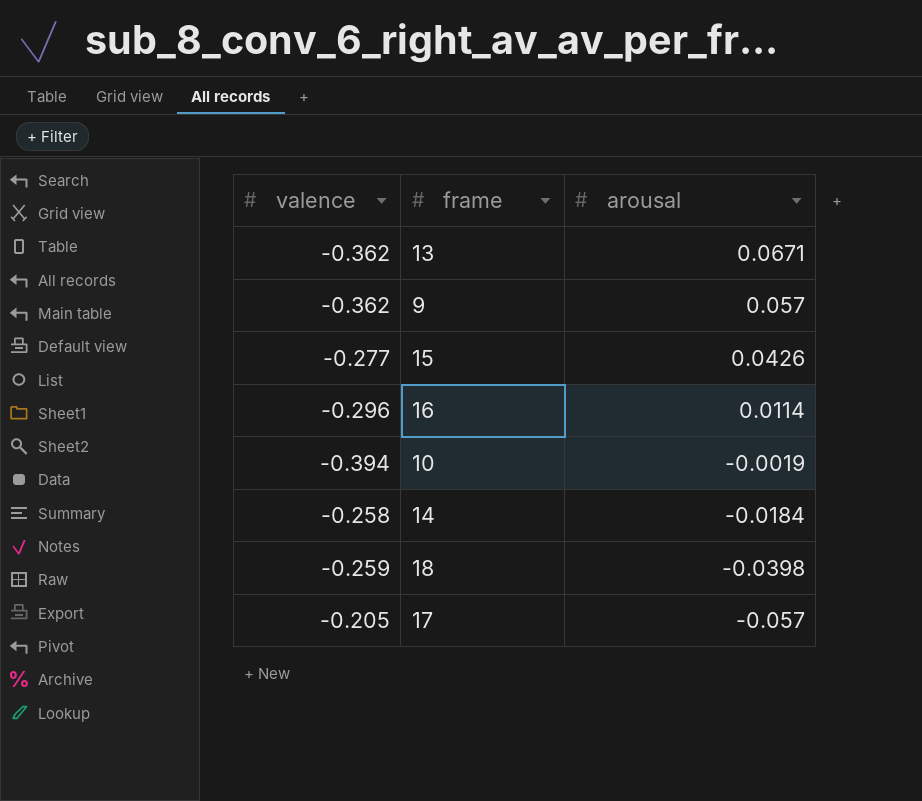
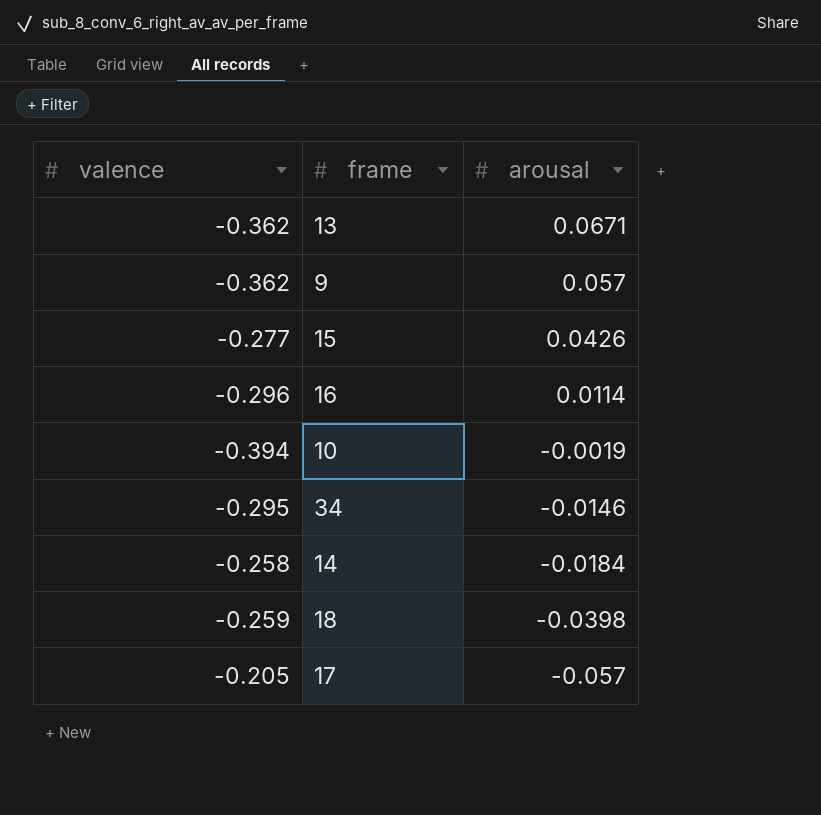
row 34: none -> -0.295 | -0.0146

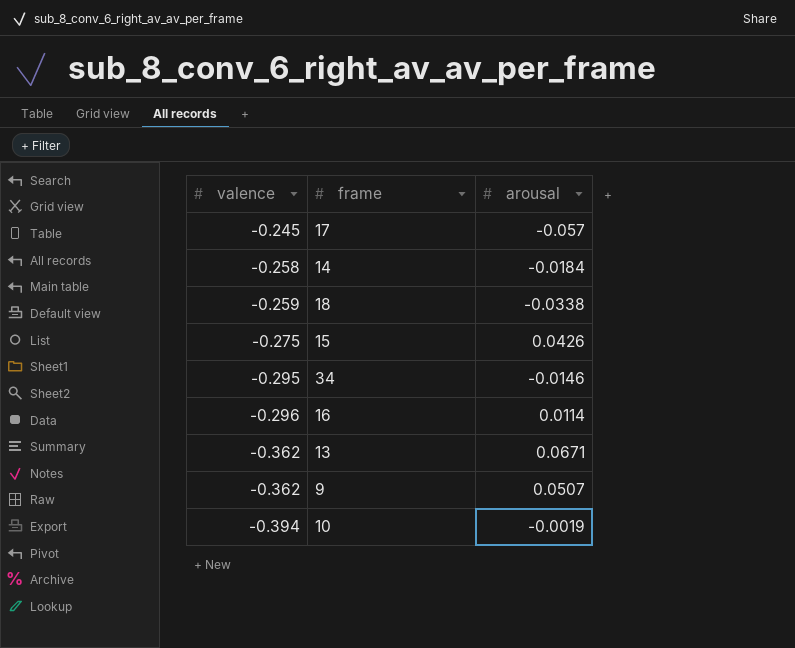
row order: arousal descending -> valence descending
17 | valence: -0.205 -> -0.245
18 | arousal: -0.0398 -> -0.0338
15 | valence: -0.277 -> -0.275
9 | arousal: 0.057 -> 0.0507

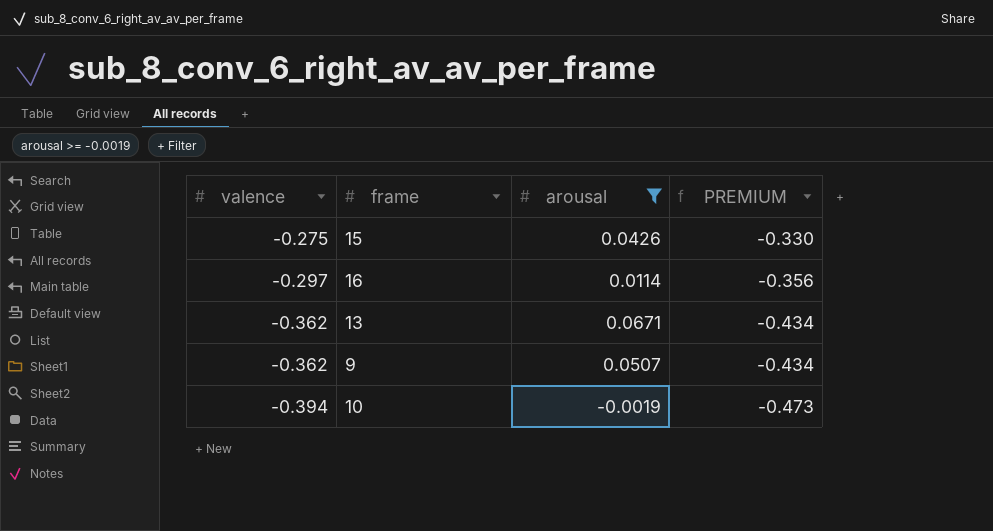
filter: none -> arousal >= -0.0019
column PREMIUM | formula: none -> [valence] * 1.2
16 | valence: -0.296 -> -0.297

